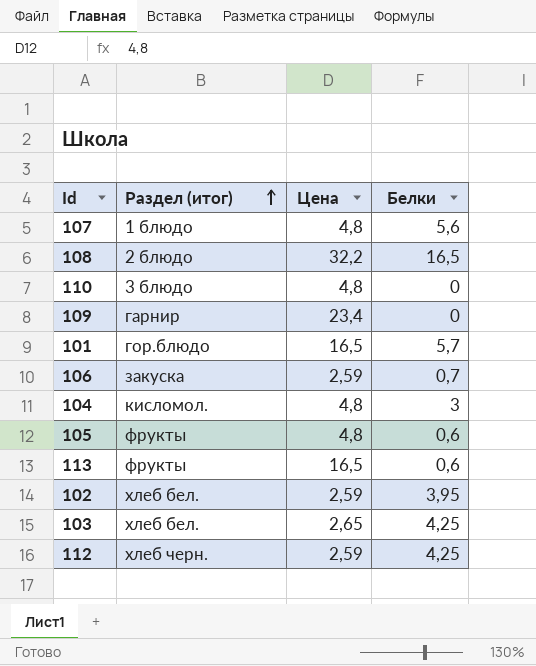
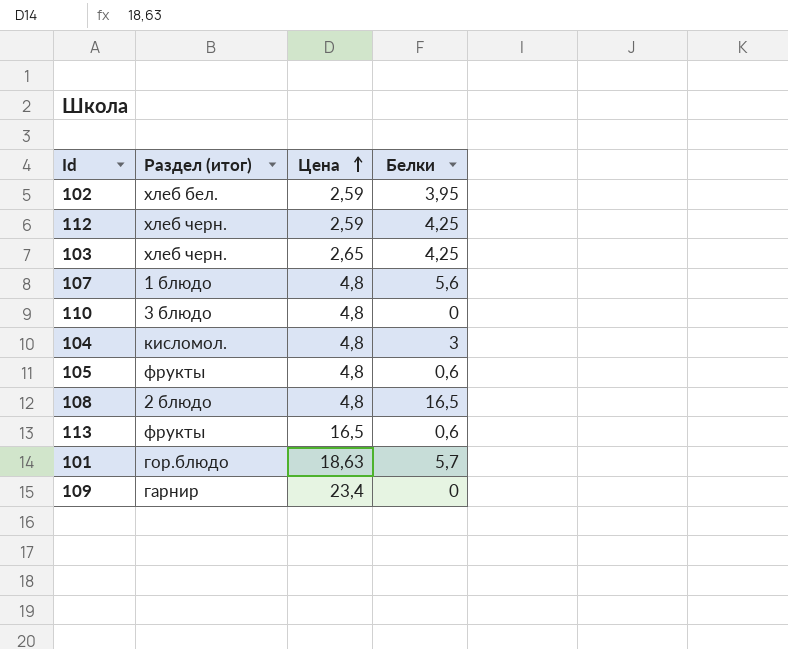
row order: Раздел (итог) ascending -> Цена ascending
row 106: закуска | 2,59 | 0,7 -> none
103 | Раздел (итог): хлеб бел. -> хлеб черн.
108 | Цена: 32,2 -> 4,8
101 | Цена: 16,5 -> 18,63

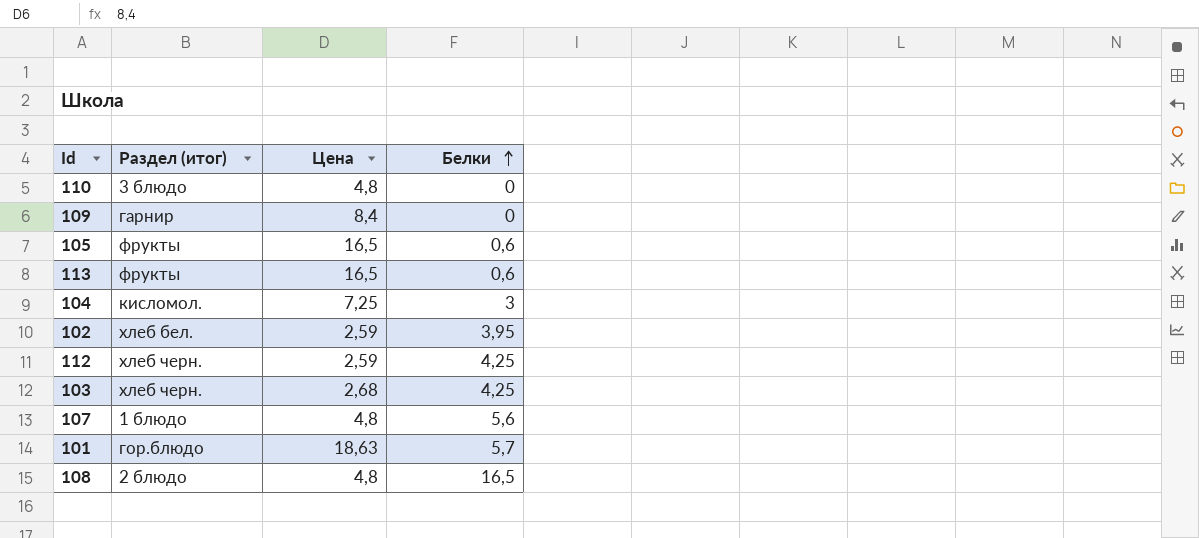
row order: Цена ascending -> Белки ascending
109 | Цена: 23,4 -> 8,4
105 | Цена: 4,8 -> 16,5
104 | Цена: 4,8 -> 7,25
103 | Цена: 2,65 -> 2,68

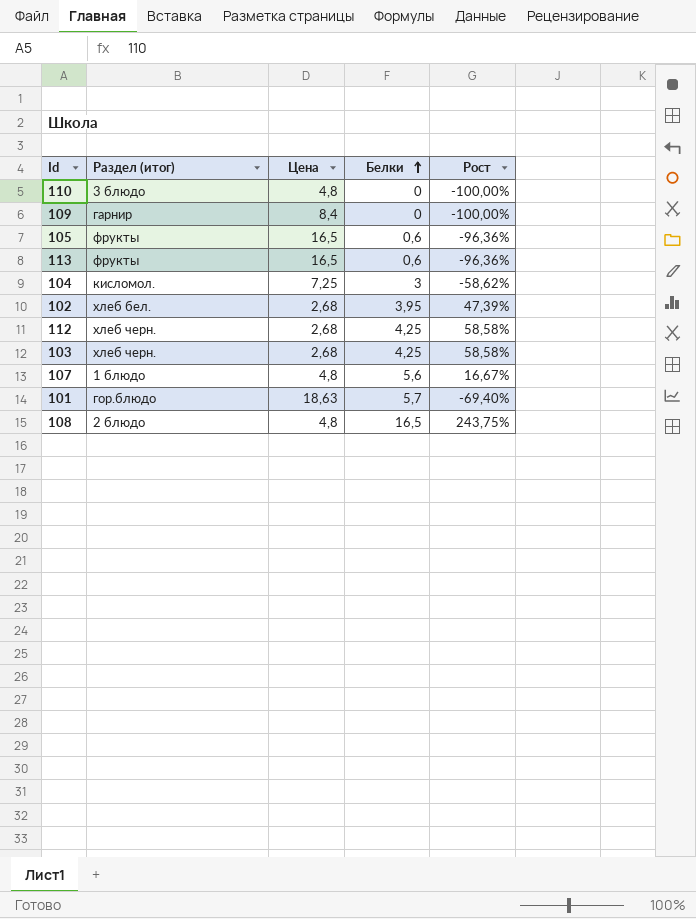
column Рост | formula: none -> ([Белки] - [Цена]) / [Цена]
102 | Цена: 2,59 -> 2,68
112 | Цена: 2,59 -> 2,68

